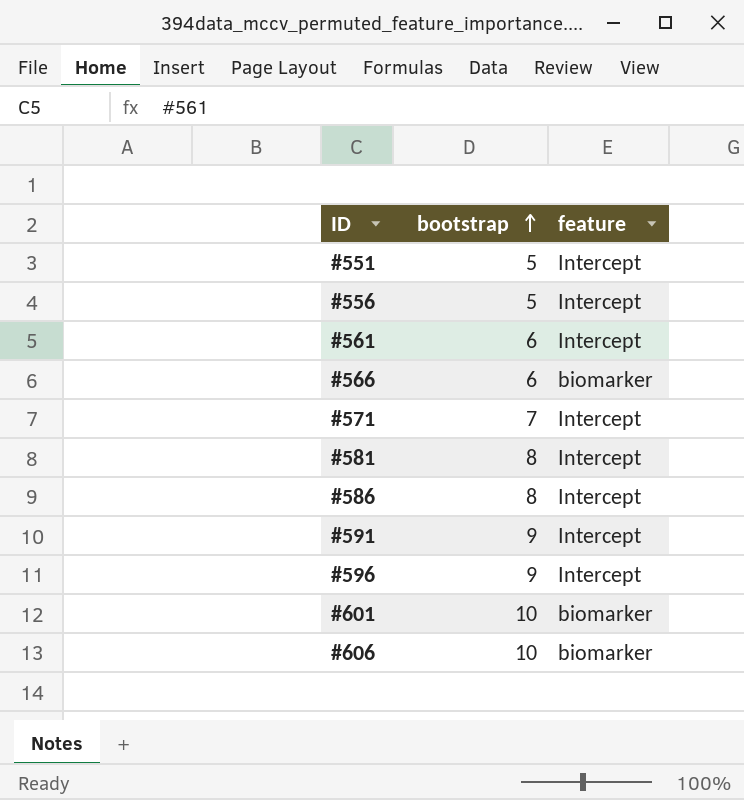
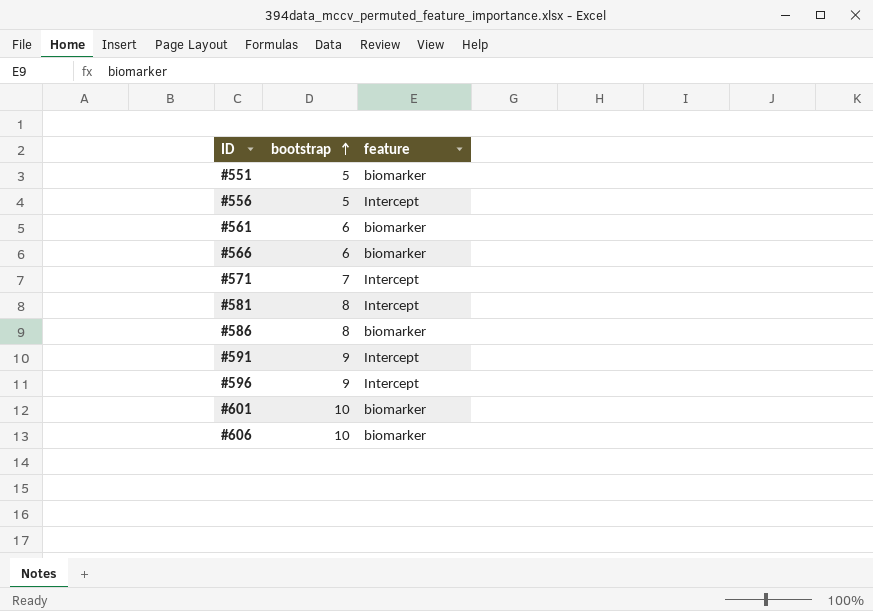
#551 | feature: Intercept -> biomarker
#561 | feature: Intercept -> biomarker
#586 | feature: Intercept -> biomarker

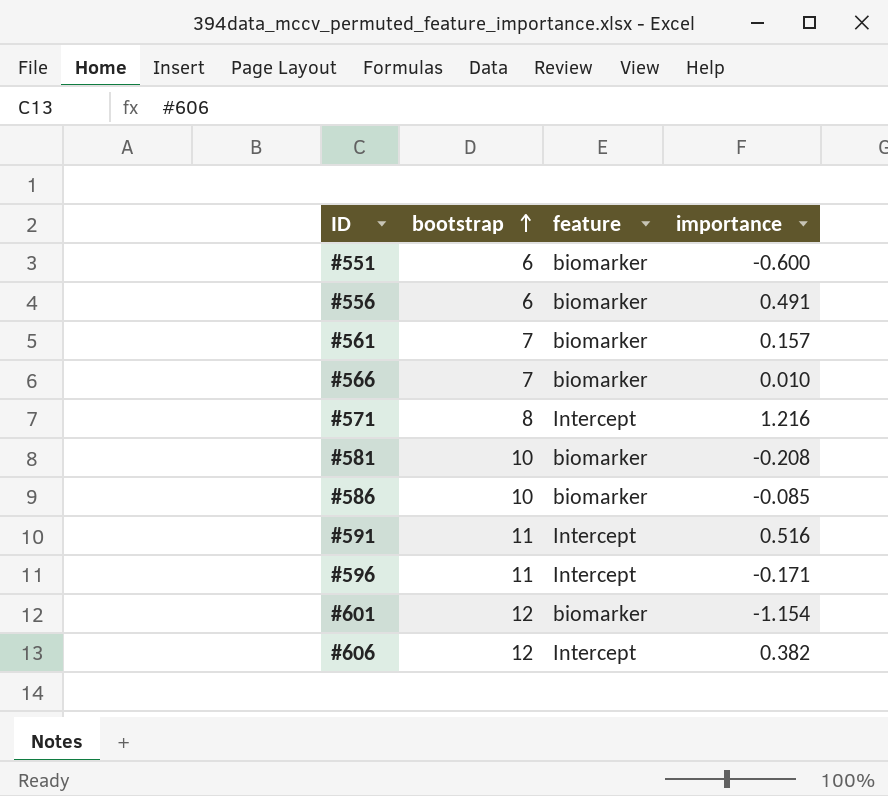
column importance | position: none -> 4
#551 | bootstrap: 5 -> 6
#556 | bootstrap: 5 -> 6
#556 | feature: Intercept -> biomarker
#561 | bootstrap: 6 -> 7
#566 | bootstrap: 6 -> 7
#571 | bootstrap: 7 -> 8
#581 | bootstrap: 8 -> 10
#581 | feature: Intercept -> biomarker
#586 | bootstrap: 8 -> 10
#591 | bootstrap: 9 -> 11
#596 | bootstrap: 9 -> 11
#601 | bootstrap: 10 -> 12
#606 | bootstrap: 10 -> 12
#606 | feature: biomarker -> Intercept

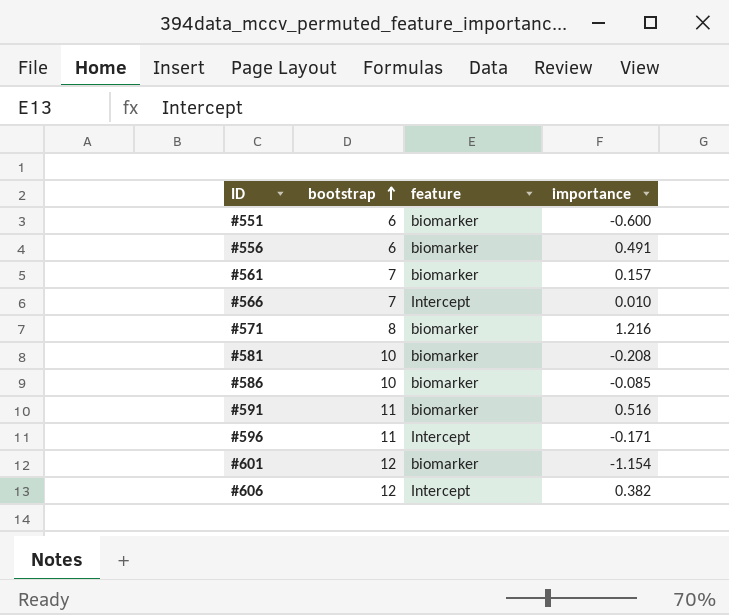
#566 | feature: biomarker -> Intercept
#571 | feature: Intercept -> biomarker
#591 | feature: Intercept -> biomarker

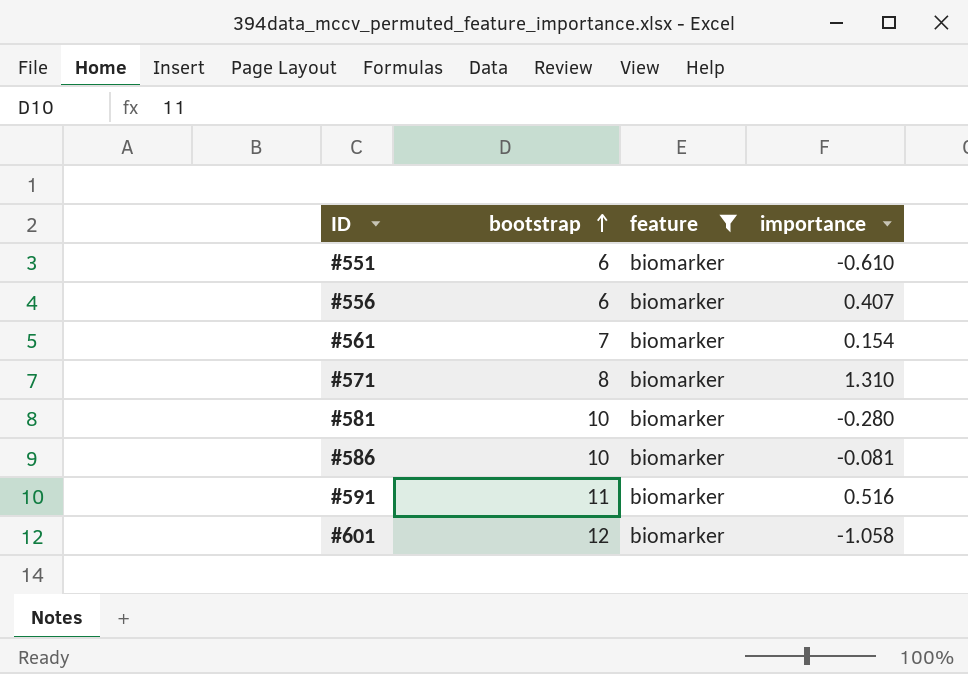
filter: none -> feature = biomarker
#551 | importance: -0.600 -> -0.610
#556 | importance: 0.491 -> 0.407
#561 | importance: 0.157 -> 0.154
#571 | importance: 1.216 -> 1.310
#581 | importance: -0.208 -> -0.280
#586 | importance: -0.085 -> -0.081
#601 | importance: -1.154 -> -1.058

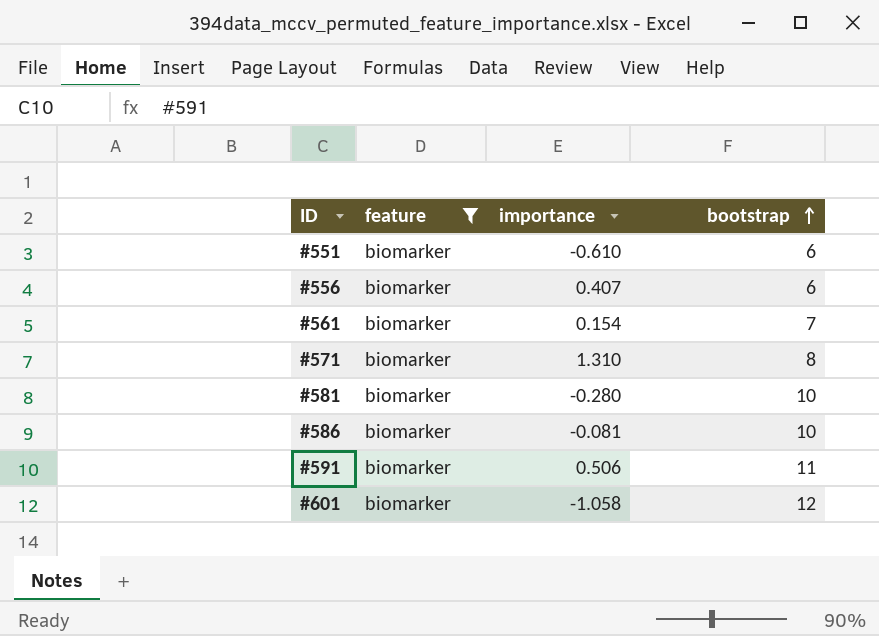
column bootstrap | position: 2 -> 4
#591 | importance: 0.516 -> 0.506

